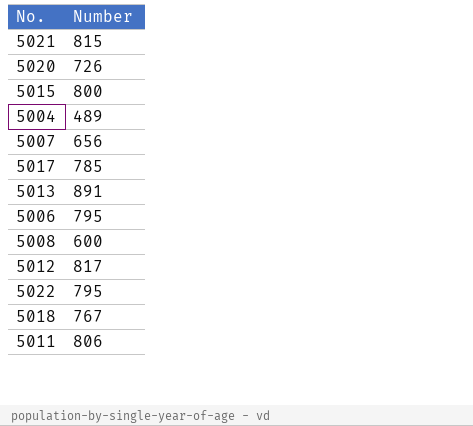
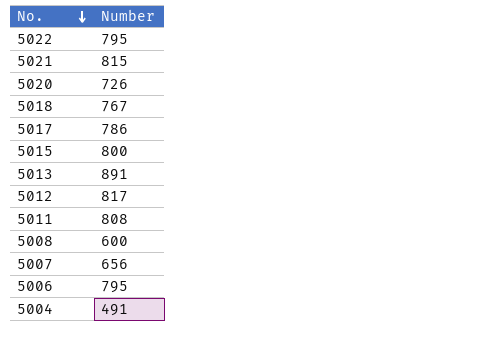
row order: none -> No. descending
5017 | Number: 785 -> 786
5011 | Number: 806 -> 808
5004 | Number: 489 -> 491

